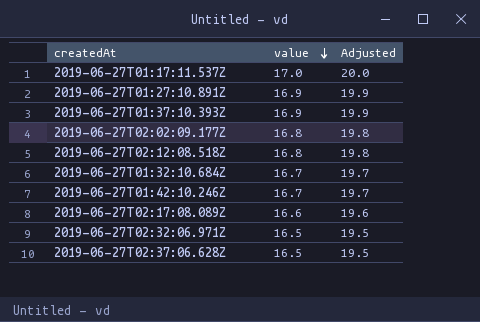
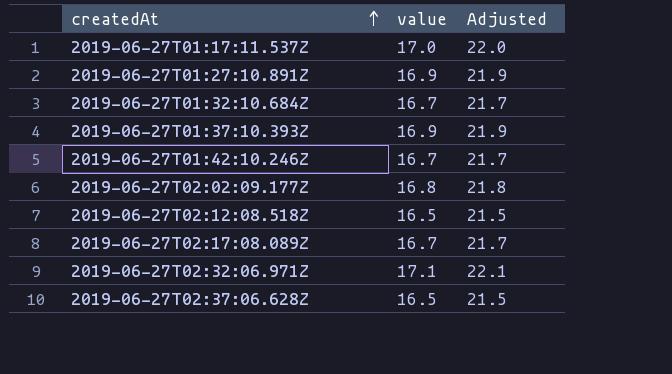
row order: value descending -> createdAt ascending
column Adjusted | formula: [value] + 3 -> [value] + 5
2019-06-27T02:12:08.518Z | value: 16.8 -> 16.5
2019-06-27T02:17:08.089Z | value: 16.6 -> 16.7
2019-06-27T02:32:06.971Z | value: 16.5 -> 17.1

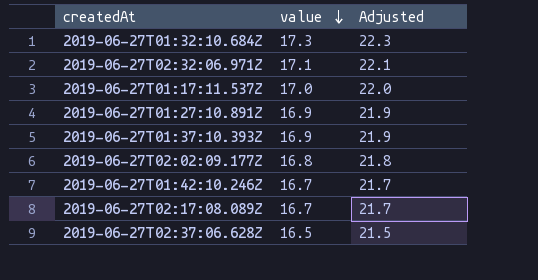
row order: createdAt ascending -> value descending
row 2019-06-27T02:12:08.518Z: 16.5 | 21.5 -> none
2019-06-27T01:32:10.684Z | value: 16.7 -> 17.3
2019-06-27T01:32:10.684Z | Adjusted: 21.7 -> 22.3

